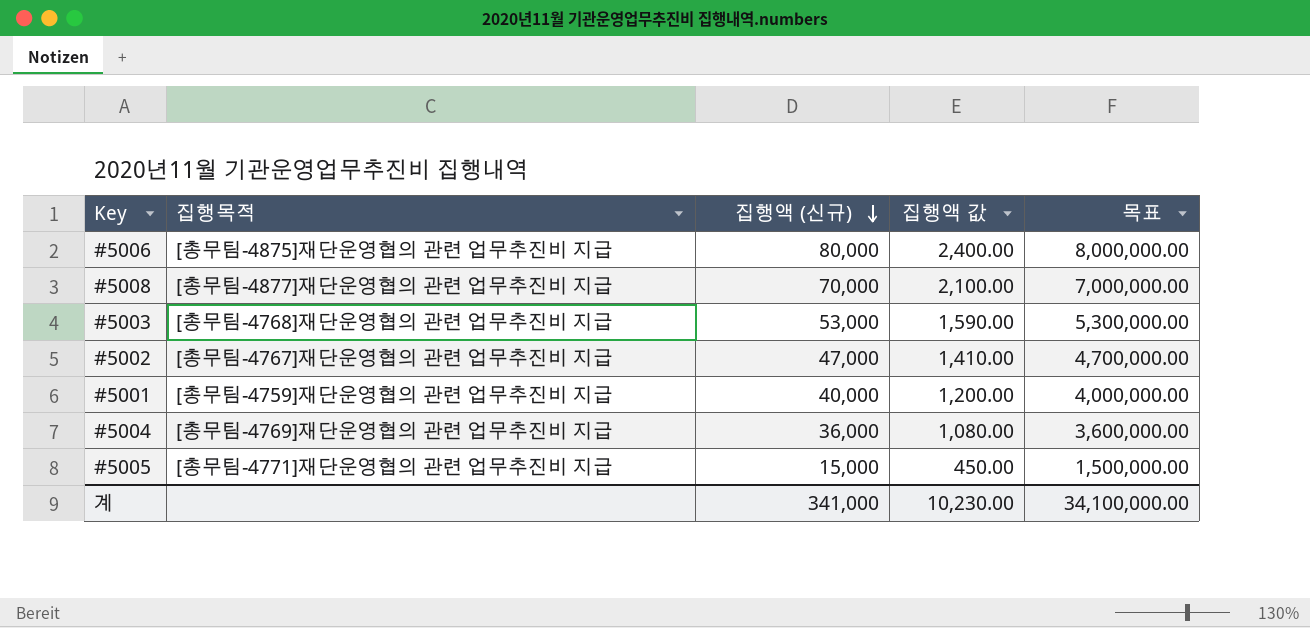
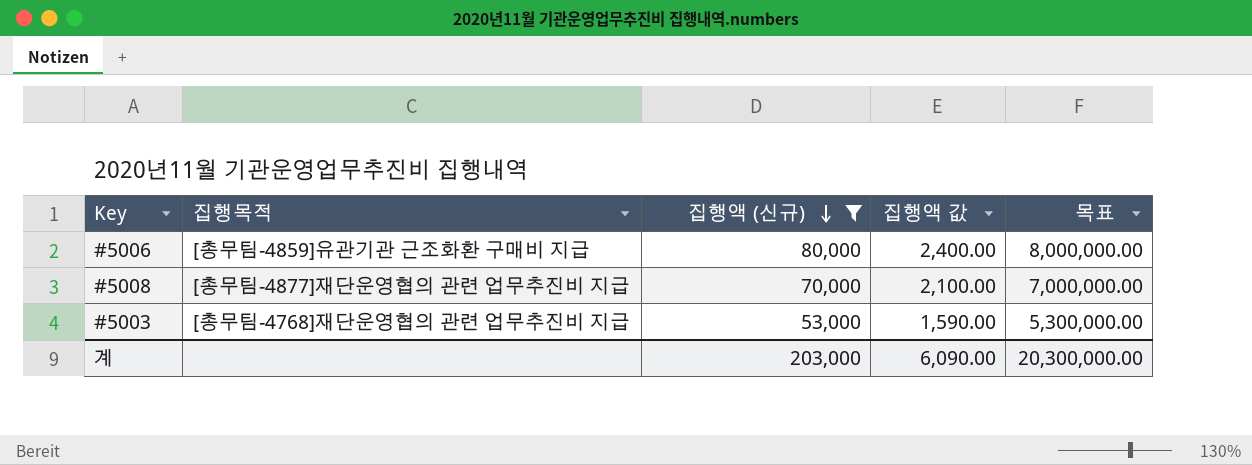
filter: none -> 집행액 (신규) >= 53,000
#5006 | 집행목적: [총무팀-4875]재단운영협의 관련 업무추진비 지급 -> [총무팀-4859]유관기관 근조화환 구매비 지급
계 | 집행액 (신규): 341,000 -> 203,000
계 | 집행액 값: 10,230.00 -> 6,090.00
계 | 목표: 34,100,000.00 -> 20,300,000.00

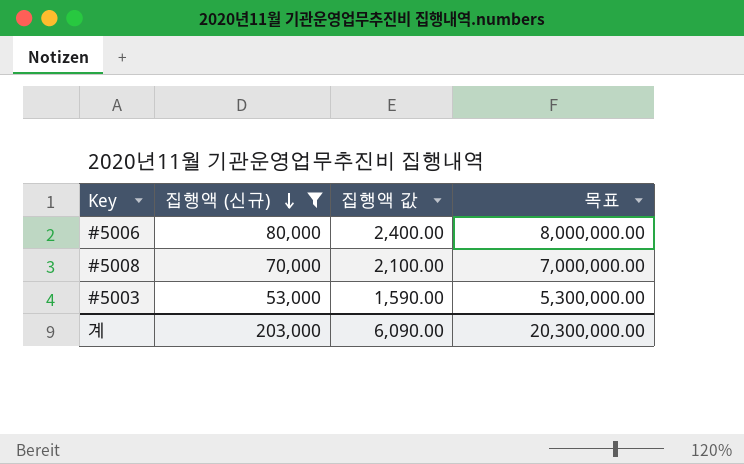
column 집행목적 | position: 2 -> none

